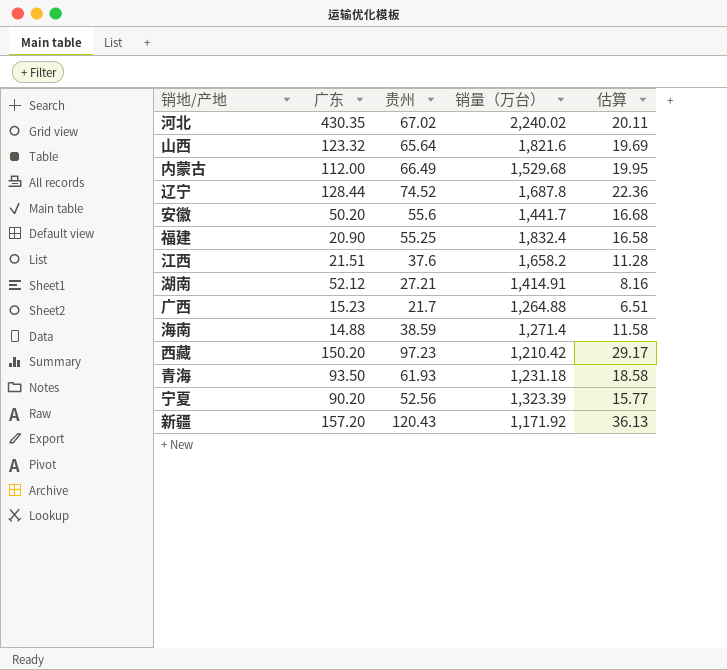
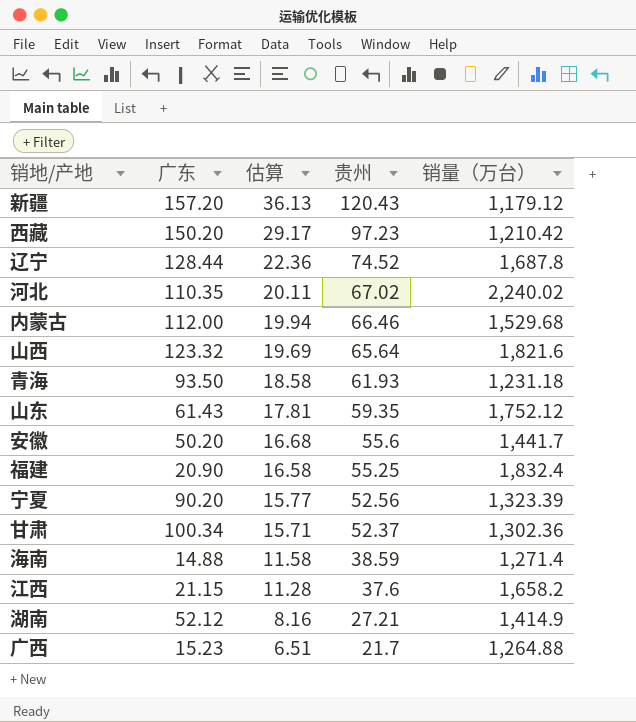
row order: none -> 估算 descending
column 估算 | position: 5 -> 3
新疆 | 销量（万台）: 1,171.92 -> 1,179.12
河北 | 广东: 430.35 -> 110.35
内蒙古 | 估算: 19.95 -> 19.94
内蒙古 | 贵州: 66.49 -> 66.46
row 山东: none -> 61.43 | 17.81 | 59.35 | 1,752.12
row 甘肃: none -> 100.34 | 15.71 | 52.37 | 1,302.36
江西 | 广东: 21.51 -> 21.15
湖南 | 销量（万台）: 1,414.91 -> 1,414.9

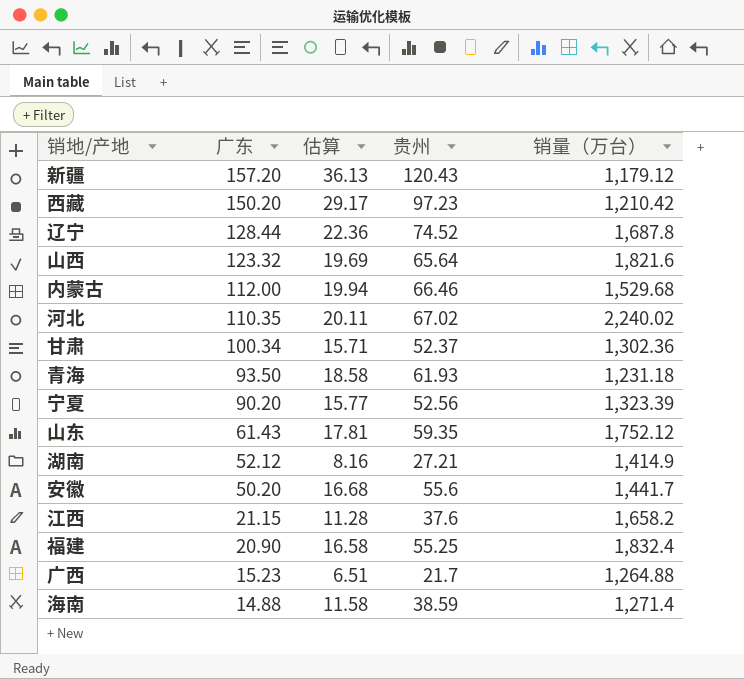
row order: 估算 descending -> 广东 descending

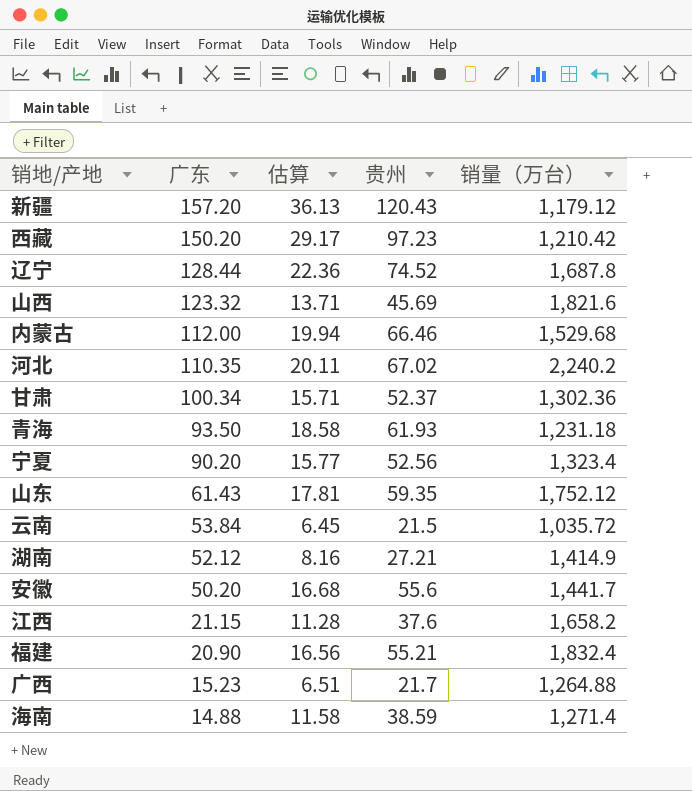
山西 | 估算: 19.69 -> 13.71
山西 | 贵州: 65.64 -> 45.69
河北 | 销量（万台）: 2,240.02 -> 2,240.2
宁夏 | 销量（万台）: 1,323.39 -> 1,323.4
row 云南: none -> 53.84 | 6.45 | 21.5 | 1,035.72
福建 | 估算: 16.58 -> 16.56
福建 | 贵州: 55.25 -> 55.21

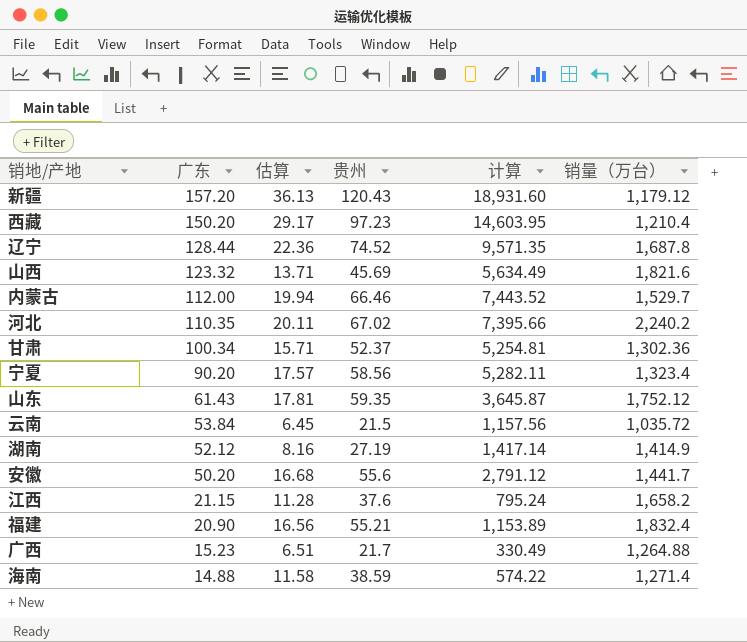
column 计算 | formula: none -> [广东] * [贵州]
row 青海: 93.50 | 18.58 | 61.93 | 1,231.18 -> none
西藏 | 销量（万台）: 1,210.42 -> 1,210.4
内蒙古 | 销量（万台）: 1,529.68 -> 1,529.7
宁夏 | 估算: 15.77 -> 17.57
宁夏 | 贵州: 52.56 -> 58.56
湖南 | 贵州: 27.21 -> 27.19

